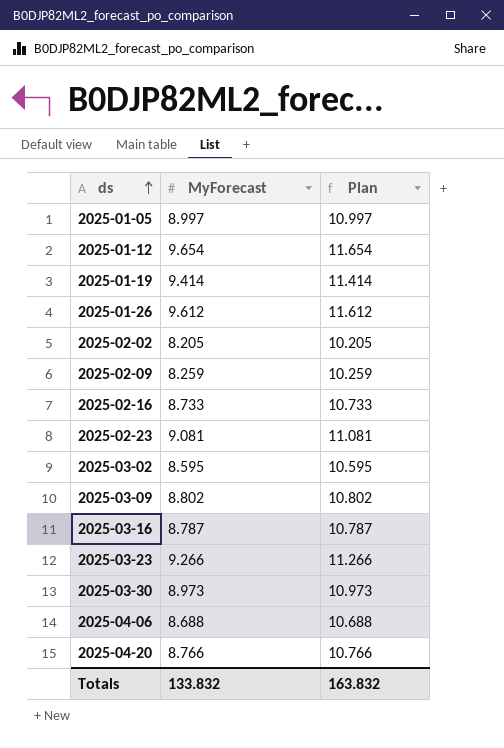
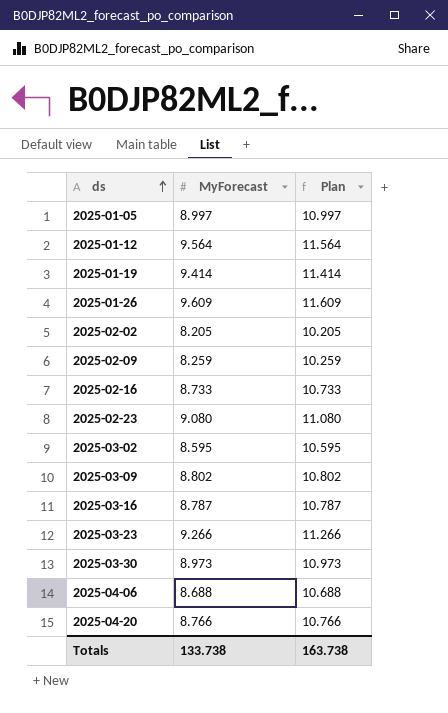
2025-01-12 | MyForecast: 9.654 -> 9.564
2025-01-12 | Plan: 11.654 -> 11.564
2025-01-26 | MyForecast: 9.612 -> 9.609
2025-01-26 | Plan: 11.612 -> 11.609
2025-02-23 | MyForecast: 9.081 -> 9.080
2025-02-23 | Plan: 11.081 -> 11.080
Totals | MyForecast: 133.832 -> 133.738
Totals | Plan: 163.832 -> 163.738

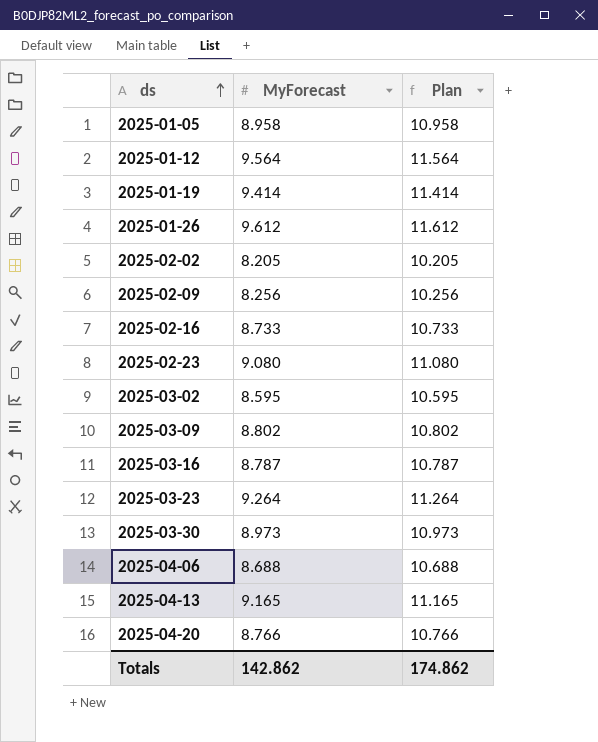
2025-01-05 | MyForecast: 8.997 -> 8.958
2025-01-05 | Plan: 10.997 -> 10.958
2025-01-26 | MyForecast: 9.609 -> 9.612
2025-01-26 | Plan: 11.609 -> 11.612
2025-02-09 | MyForecast: 8.259 -> 8.256
2025-02-09 | Plan: 10.259 -> 10.256
2025-03-23 | MyForecast: 9.266 -> 9.264
2025-03-23 | Plan: 11.266 -> 11.264
row 2025-04-13: none -> 9.165 | 11.165
Totals | MyForecast: 133.738 -> 142.862
Totals | Plan: 163.738 -> 174.862

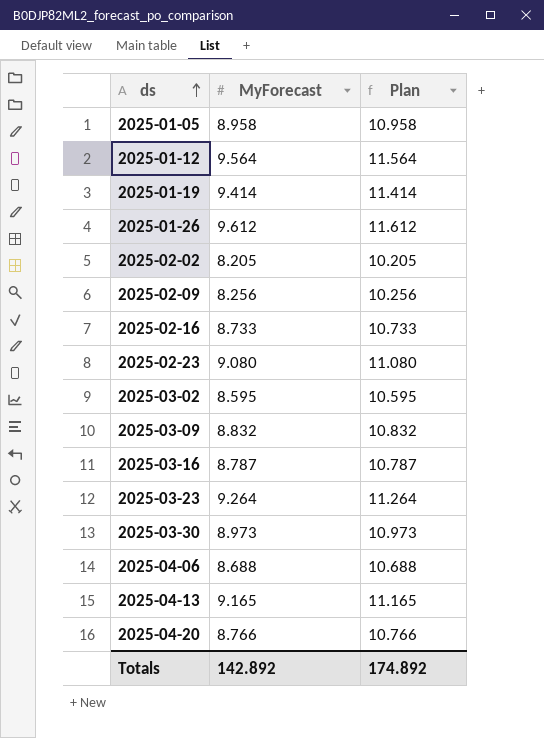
2025-03-09 | MyForecast: 8.802 -> 8.832
2025-03-09 | Plan: 10.802 -> 10.832
Totals | MyForecast: 142.862 -> 142.892
Totals | Plan: 174.862 -> 174.892

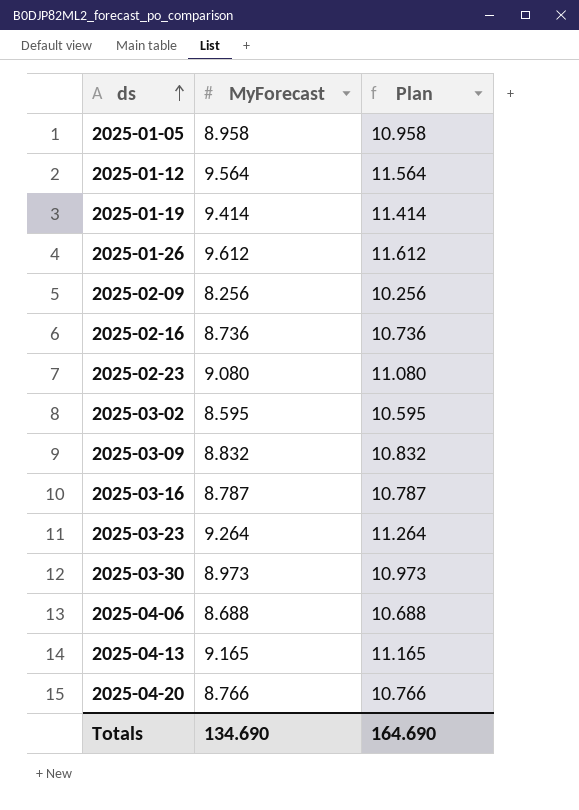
row 2025-02-02: 8.205 | 10.205 -> none
2025-02-16 | MyForecast: 8.733 -> 8.736
2025-02-16 | Plan: 10.733 -> 10.736
Totals | MyForecast: 142.892 -> 134.690
Totals | Plan: 174.892 -> 164.690

